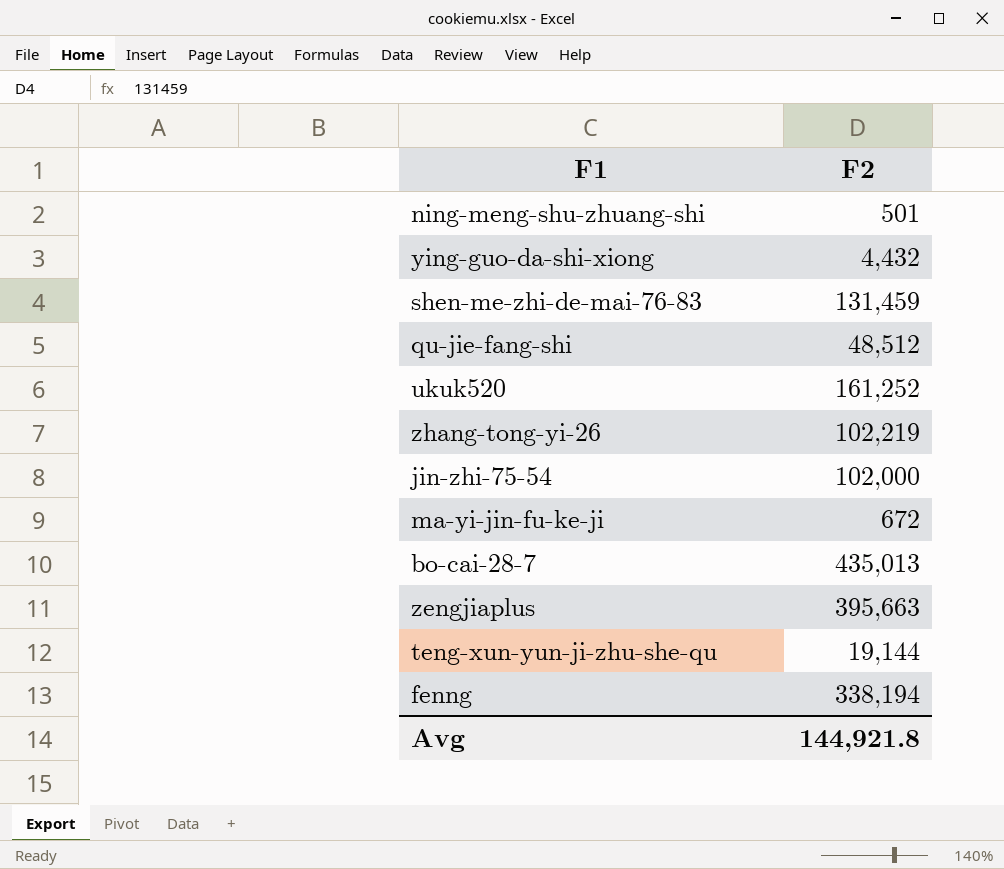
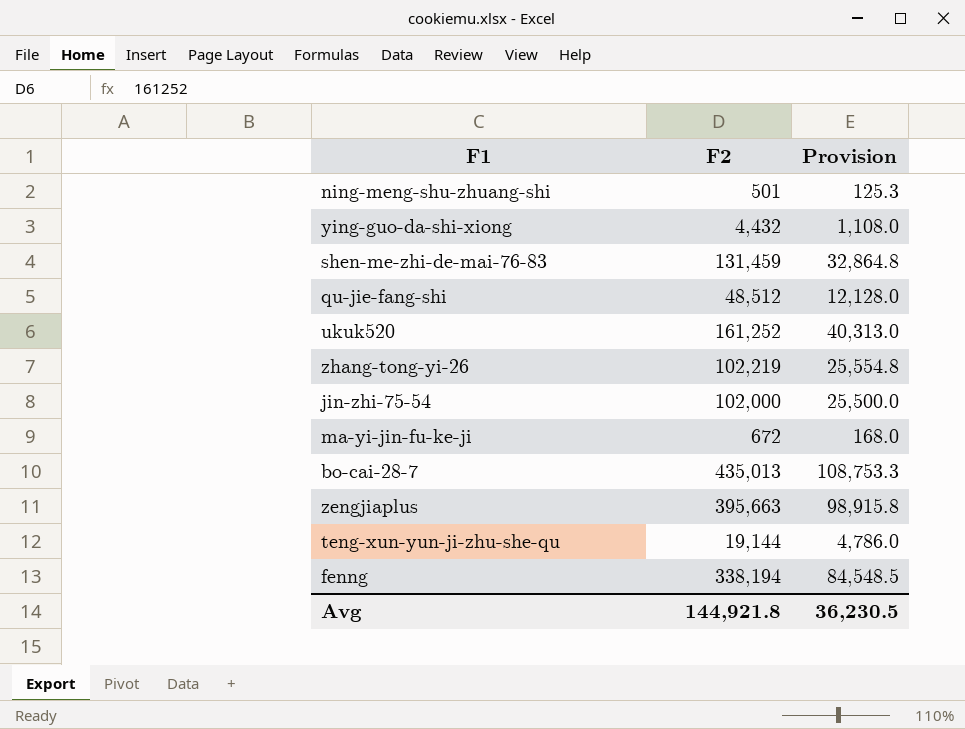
column Provision | formula: none -> [F2] * 0.25

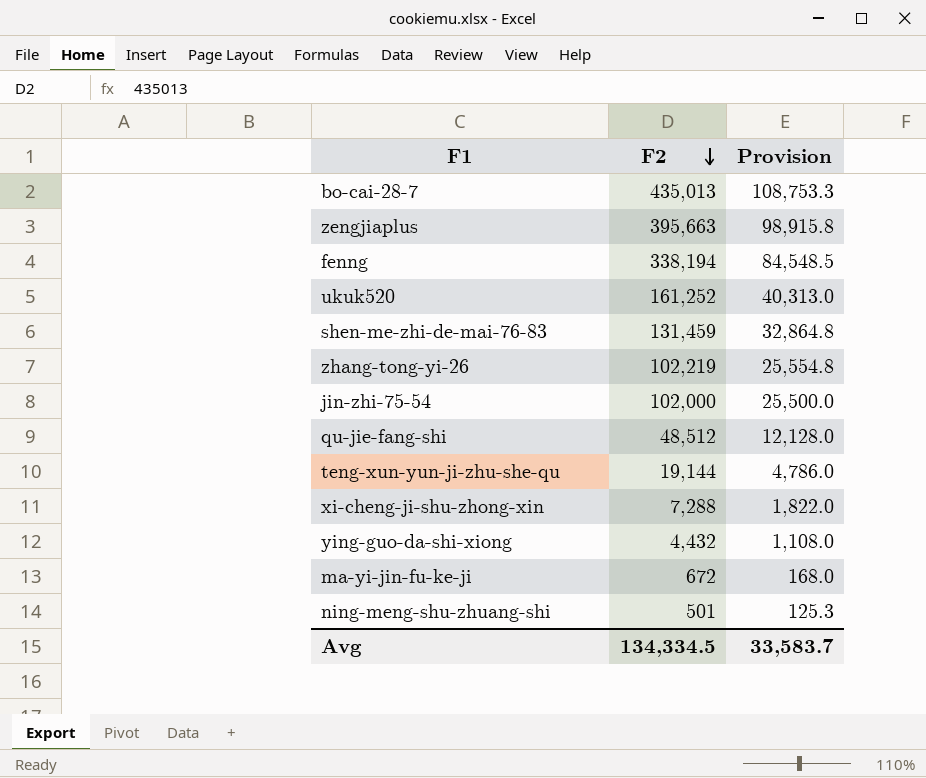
row order: none -> F2 descending
row xi-cheng-ji-shu-zhong-xin: none -> 7,288 | 1,822.0
Avg | F2: 144,921.8 -> 134,334.5
Avg | Provision: 36,230.5 -> 33,583.7

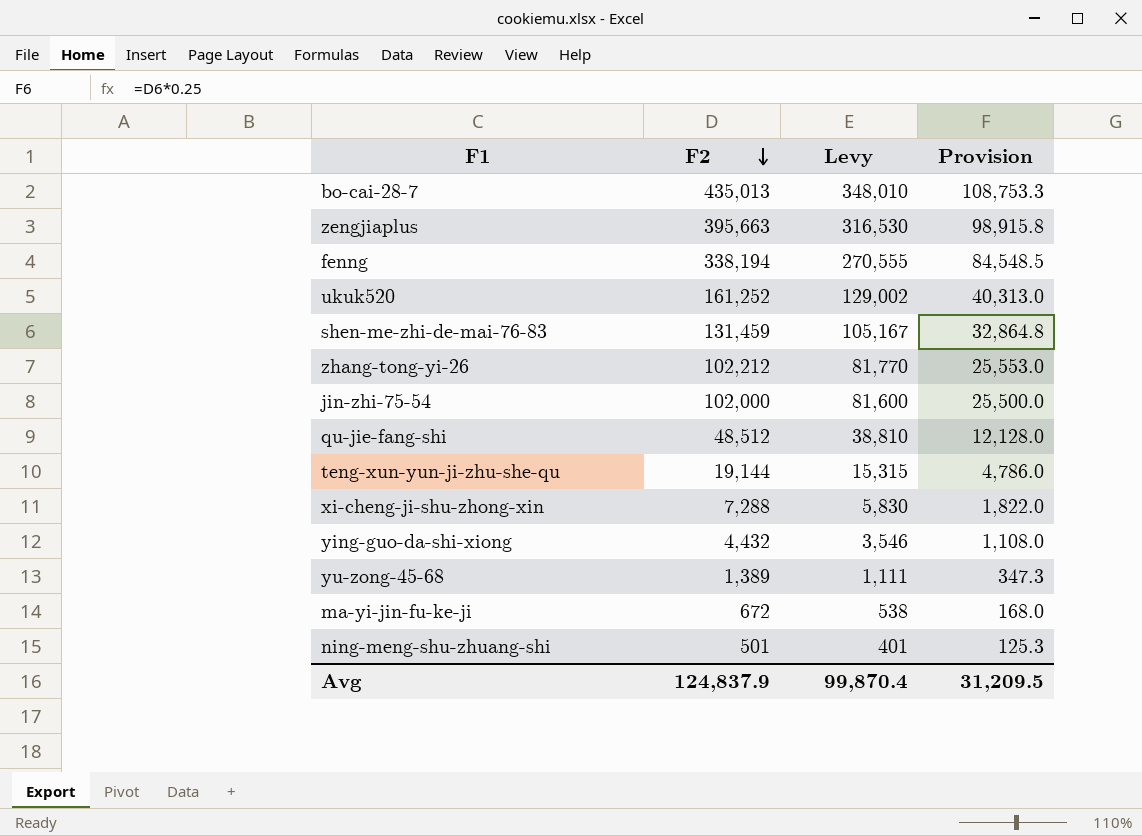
column Levy | formula: none -> [F2] * 0.8
zhang-tong-yi-26 | F2: 102,219 -> 102,212
zhang-tong-yi-26 | Provision: 25,554.8 -> 25,553.0
row yu-zong-45-68: none -> 1,389 | 1,111 | 347.3
Avg | F2: 134,334.5 -> 124,837.9
Avg | Provision: 33,583.7 -> 31,209.5

